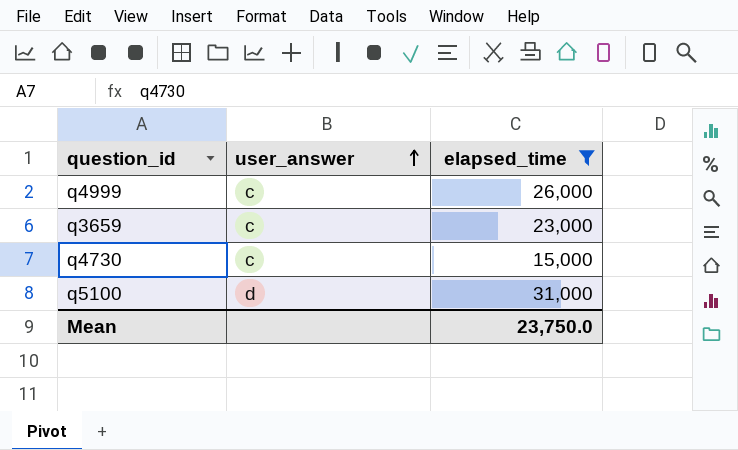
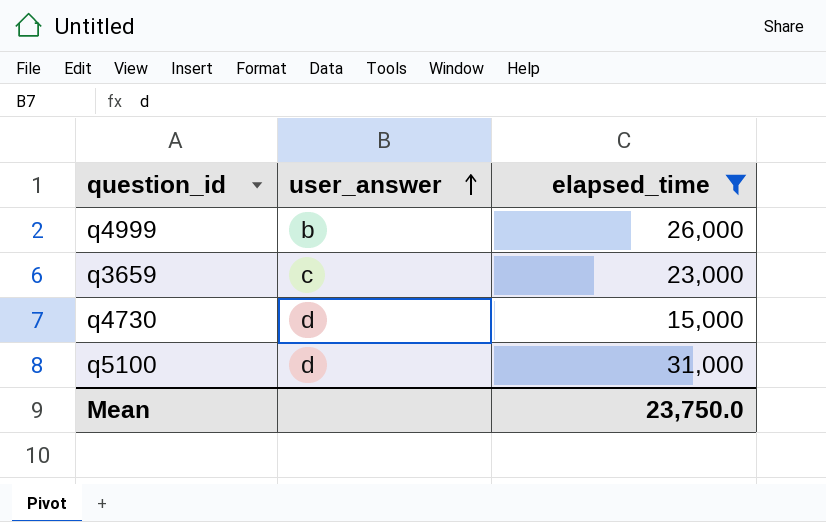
q4999 | user_answer: c -> b
q4730 | user_answer: c -> d

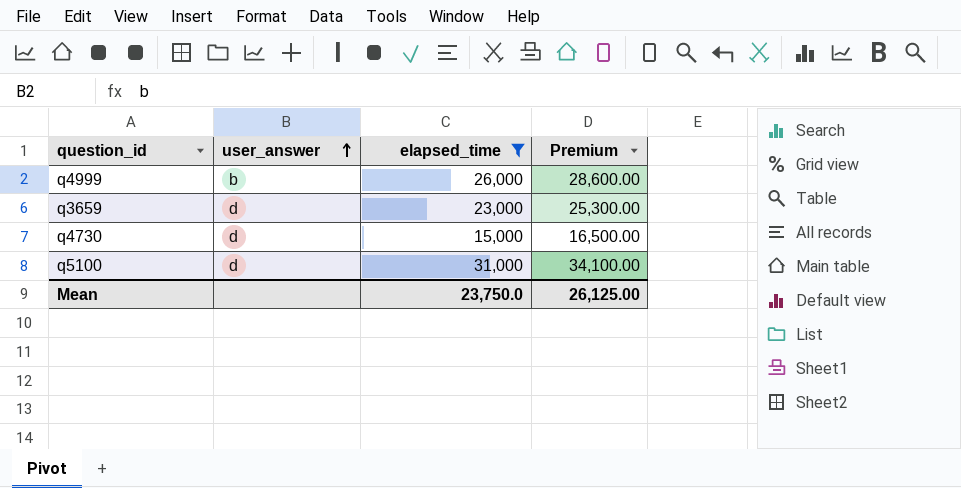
column Premium | formula: none -> [elapsed_time] * 1.1
q3659 | user_answer: c -> d

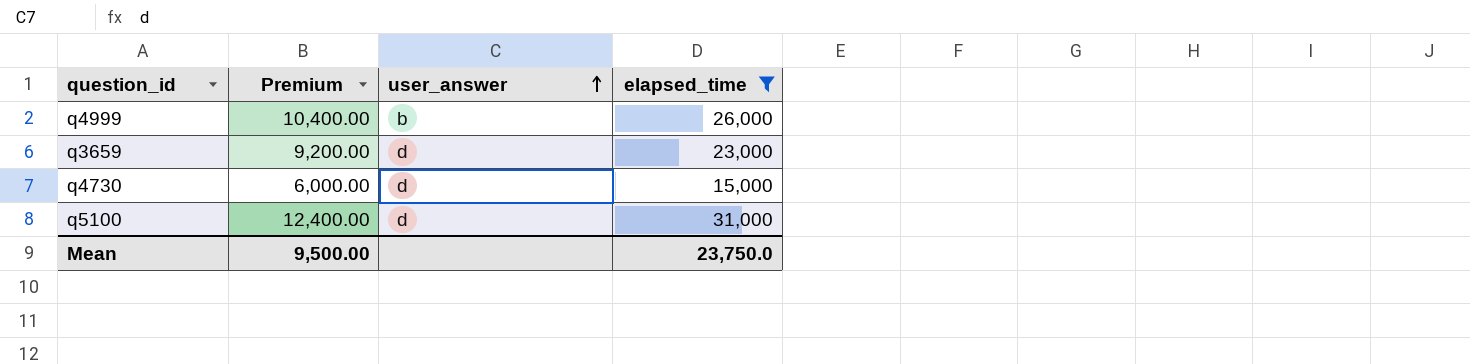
column Premium | formula: [elapsed_time] * 1.1 -> [elapsed_time] * 0.4
column Premium | position: 4 -> 2
Mean | Premium: 26,125.00 -> 9,500.00

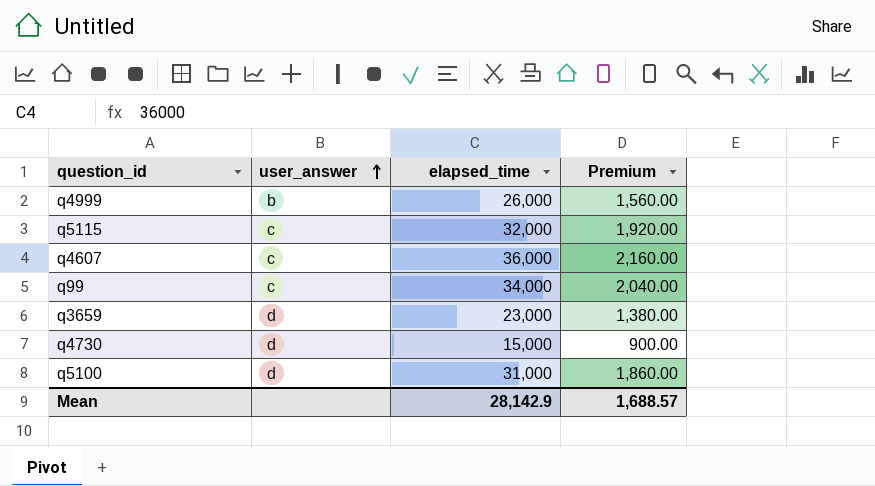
filter: elapsed_time <= 31,000 -> none
column Premium | formula: [elapsed_time] * 0.4 -> [elapsed_time] * 0.06
column Premium | position: 2 -> 4
Mean | elapsed_time: 23,750.0 -> 28,142.9
Mean | Premium: 9,500.00 -> 1,688.57

